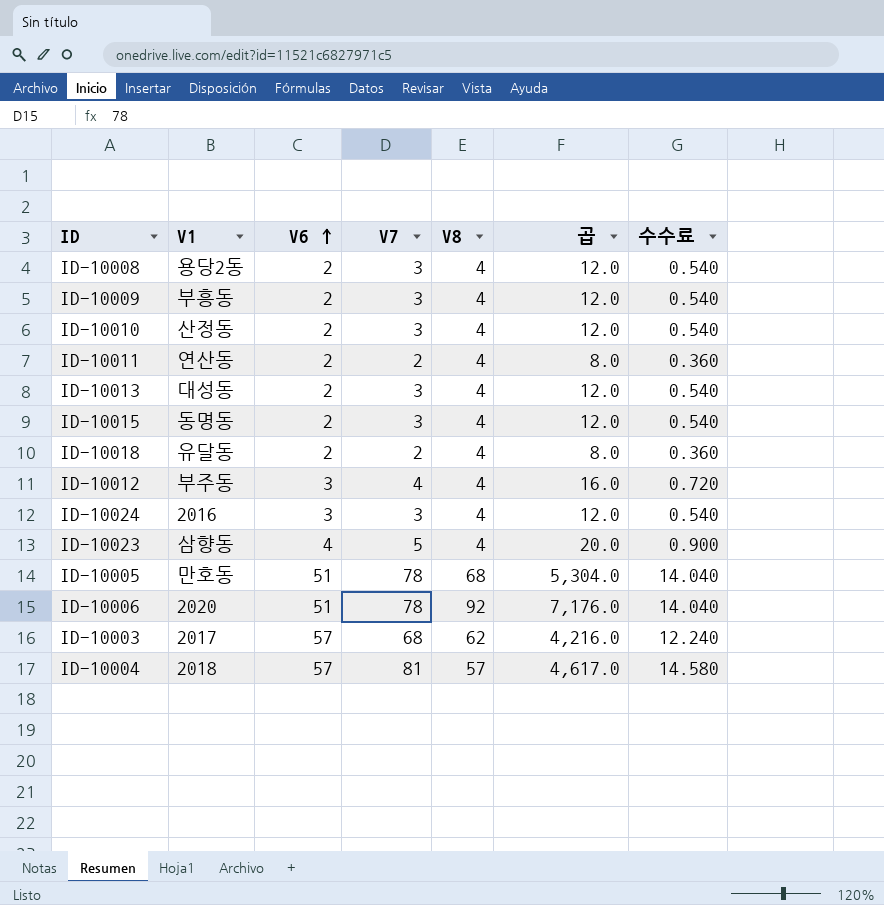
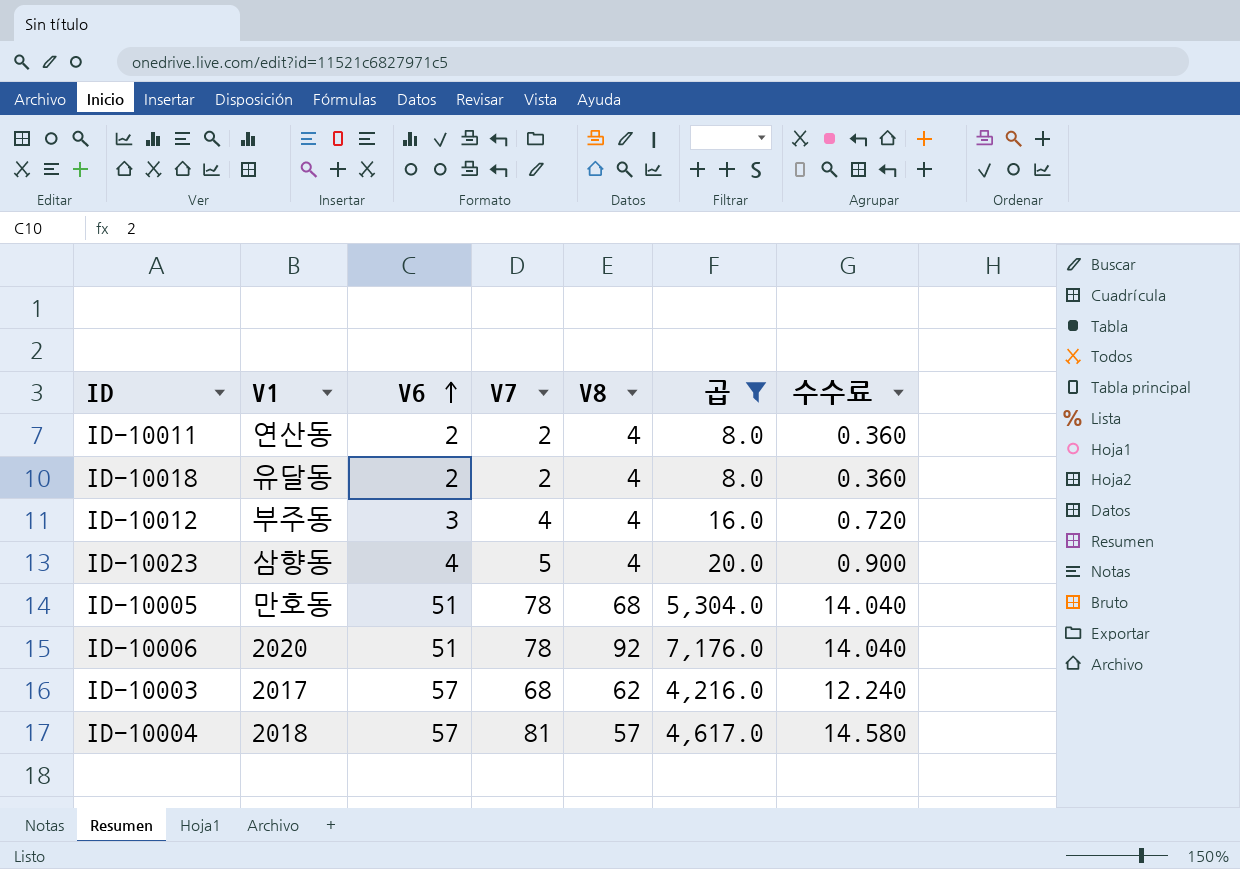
filter: none -> 곱 != 12.0

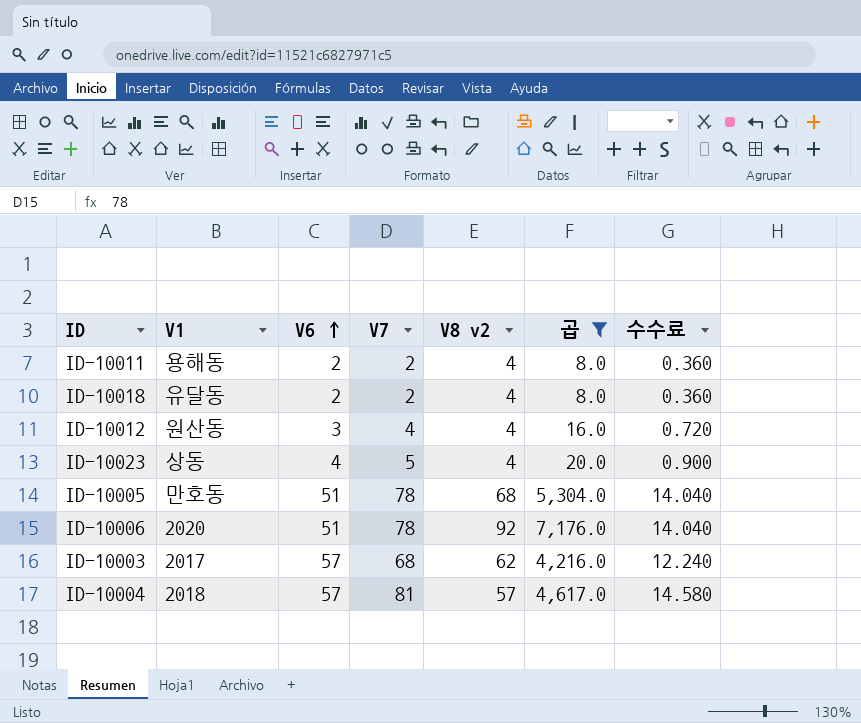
column name: V8 -> V8 v2
ID-10011 | V1: 연산동 -> 용해동
ID-10012 | V1: 부주동 -> 원산동
ID-10023 | V1: 삼향동 -> 상동

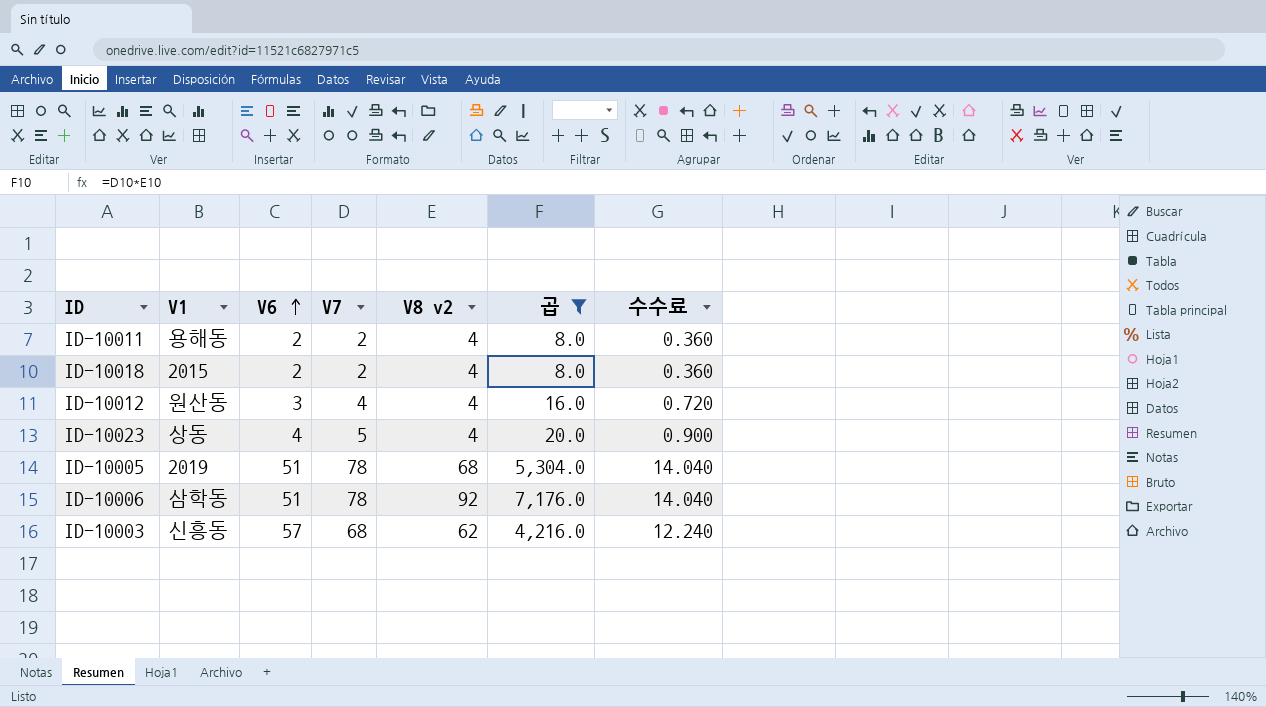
row ID-10004: 2018 | 57 | 81 | 57 | 4,617.0 | 14.580 -> none
ID-10018 | V1: 유달동 -> 2015
ID-10005 | V1: 만호동 -> 2019
ID-10006 | V1: 2020 -> 삼학동
ID-10003 | V1: 2017 -> 신흥동

